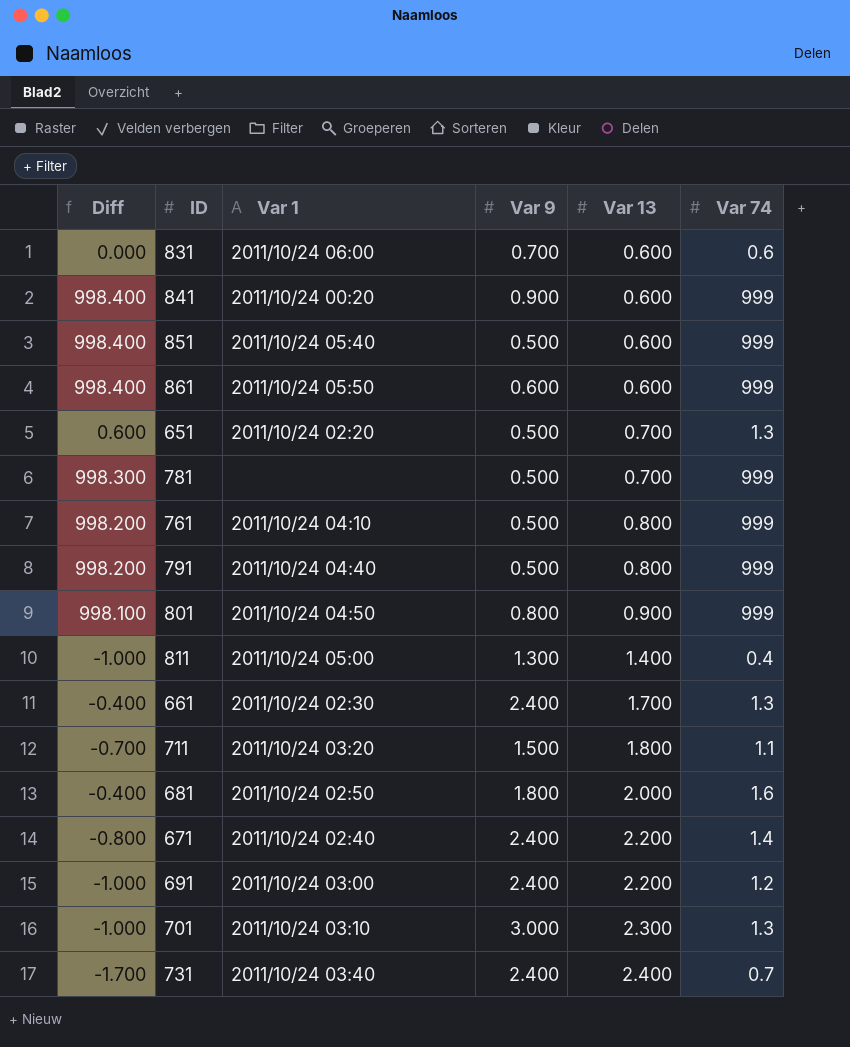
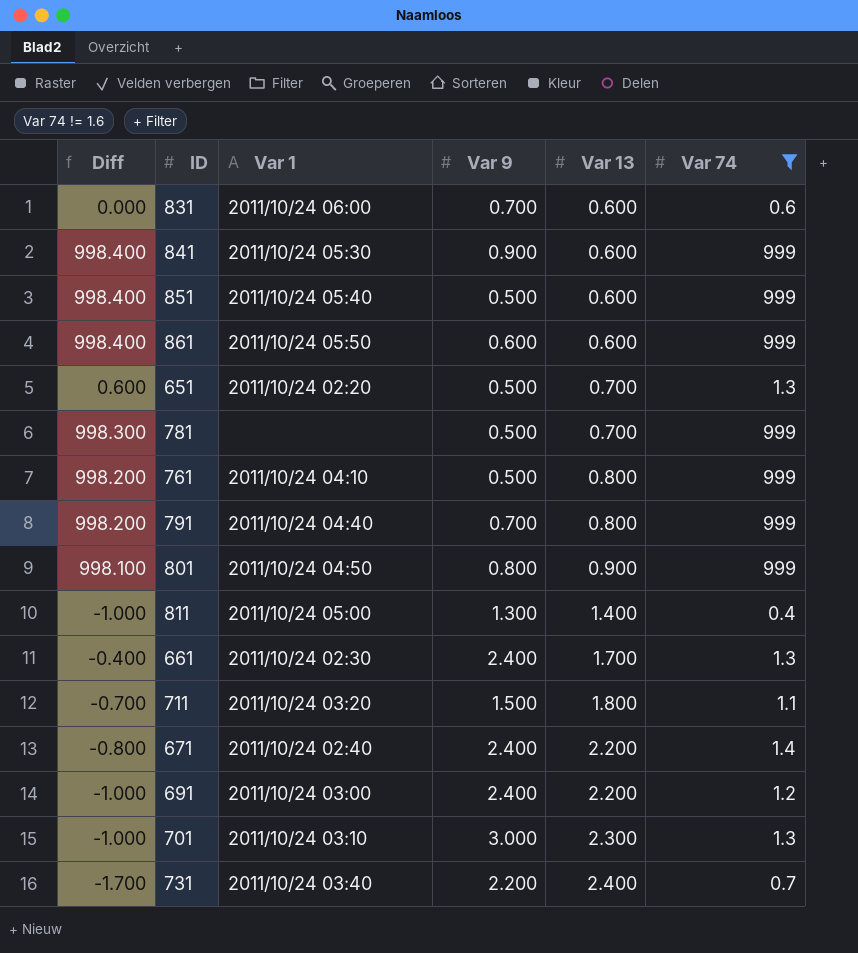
filter: none -> Var 74 != 1.6
841 | Var 1: 2011/10/24 00:20 -> 2011/10/24 05:30
791 | Var 9: 0.500 -> 0.700
731 | Var 9: 2.400 -> 2.200

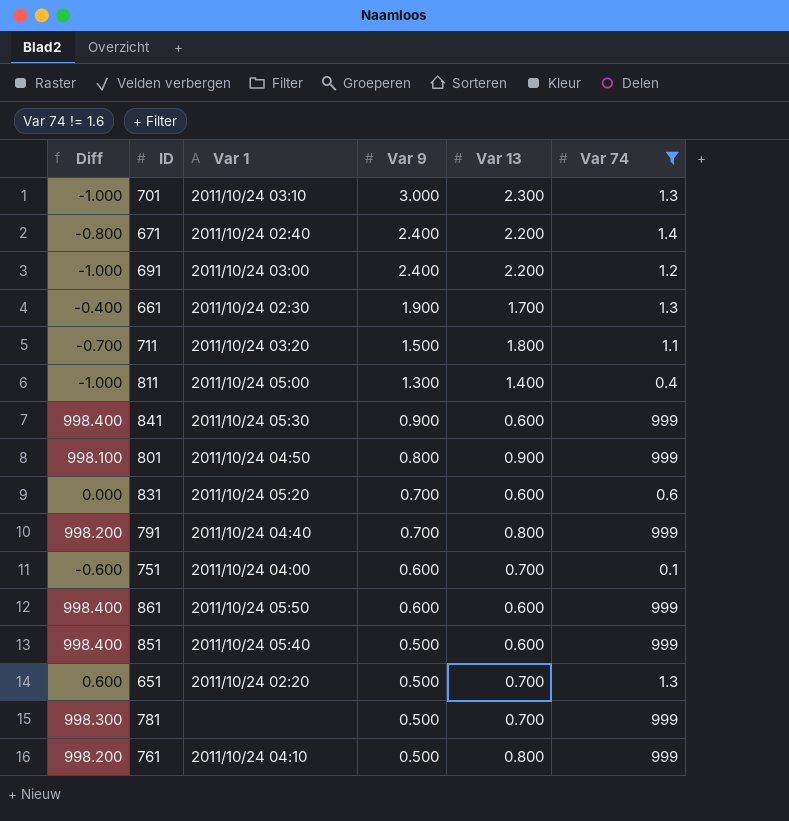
row order: Var 13 ascending -> Var 9 descending
row 731: -1.700 | 2011/10/24 03:40 | 2.200 | 2.400 | 0.7 -> none
661 | Var 9: 2.400 -> 1.900
831 | Var 1: 2011/10/24 06:00 -> 2011/10/24 05:20
row 751: none -> -0.600 | 2011/10/24 04:00 | 0.600 | 0.700 | 0.1

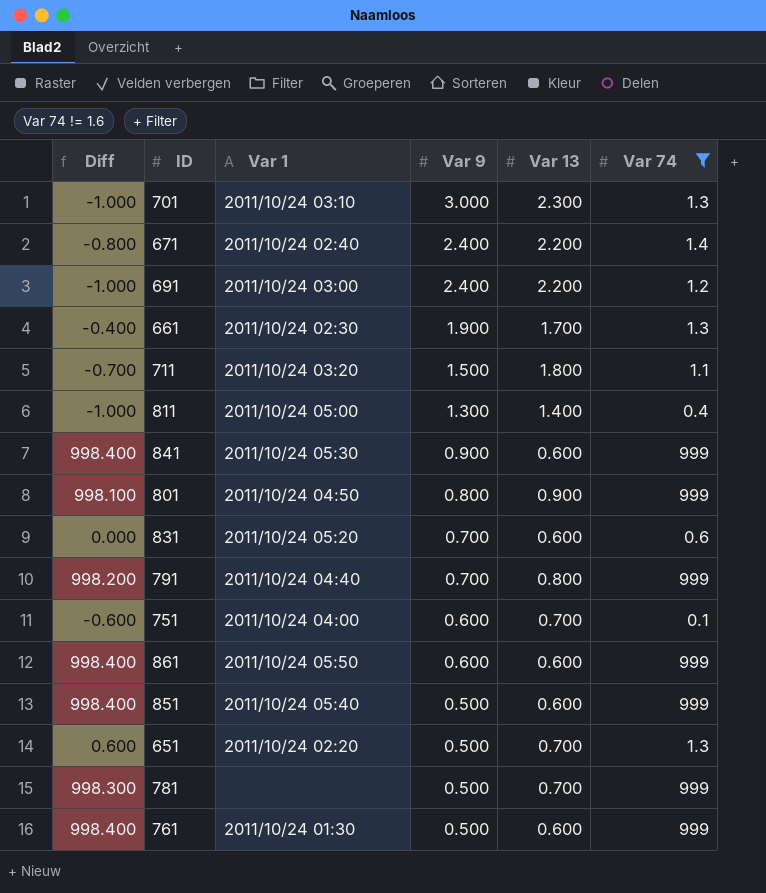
761 | Diff: 998.200 -> 998.400
761 | Var 1: 2011/10/24 04:10 -> 2011/10/24 01:30
761 | Var 13: 0.800 -> 0.600

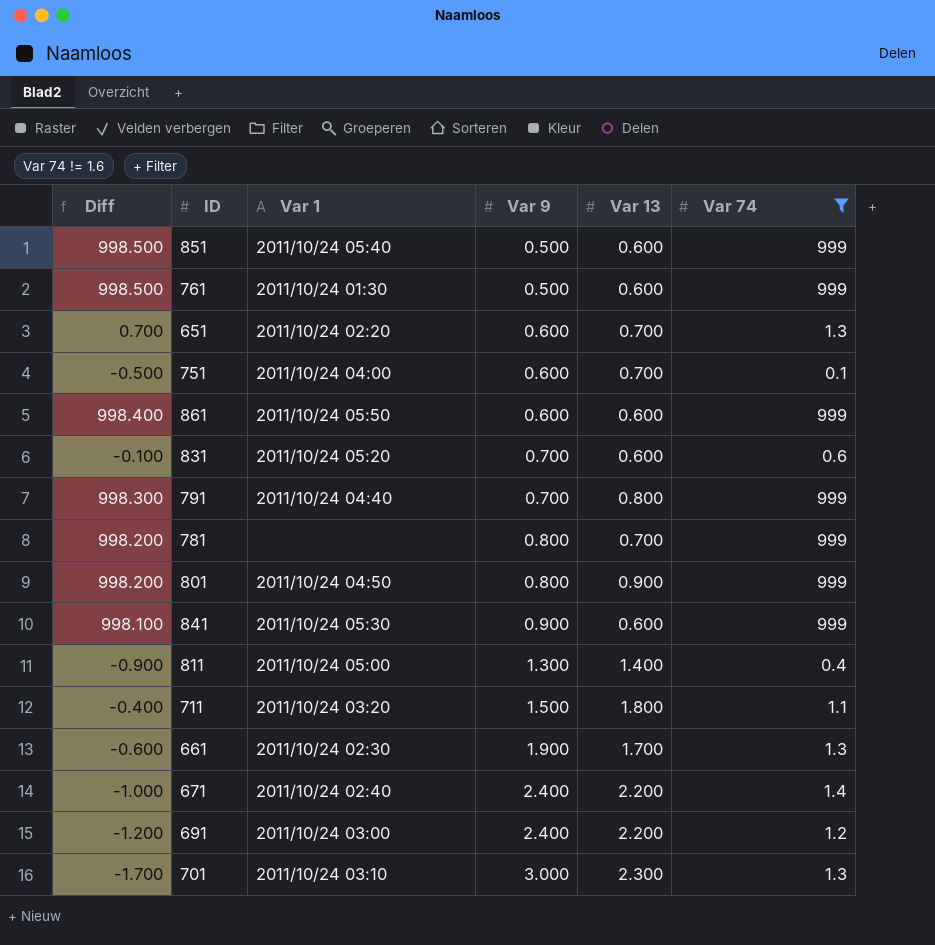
row order: Var 9 descending -> Var 9 ascending
column Diff | formula: [Var 74] - [Var 13] -> [Var 74] - [Var 9]
651 | Var 9: 0.500 -> 0.600
781 | Var 9: 0.500 -> 0.800

